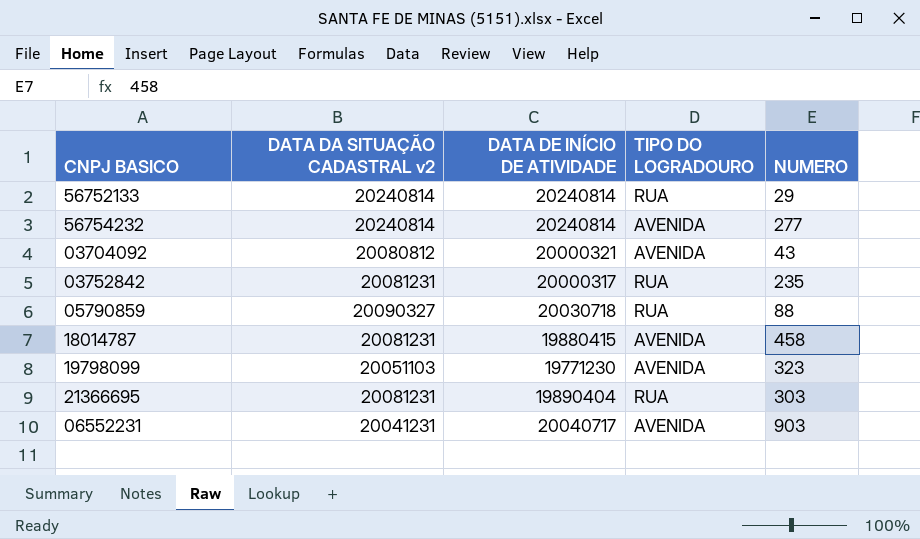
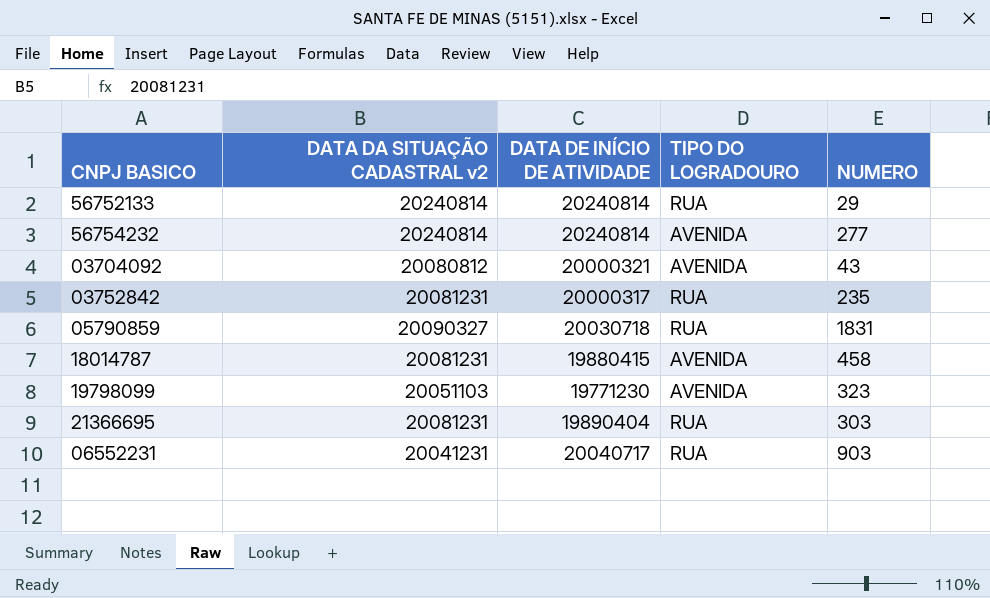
05790859 | NUMERO: 88 -> 1831
06552231 | TIPO DO LOGRADOURO: AVENIDA -> RUA

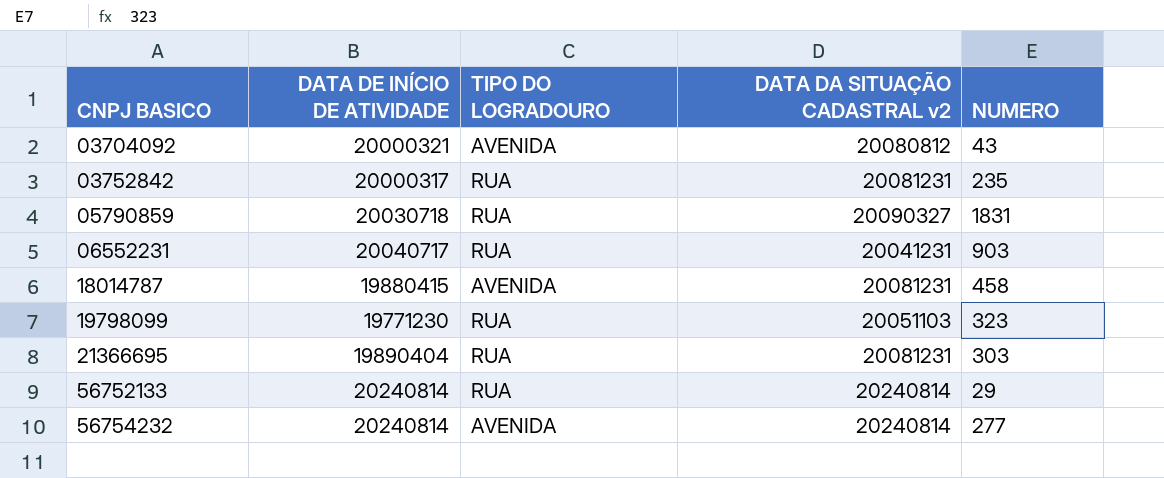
row order: none -> CNPJ BASICO ascending
column DATA DA SITUAÇÃO CADASTRAL v2 | position: 2 -> 4
19798099 | TIPO DO LOGRADOURO: AVENIDA -> RUA

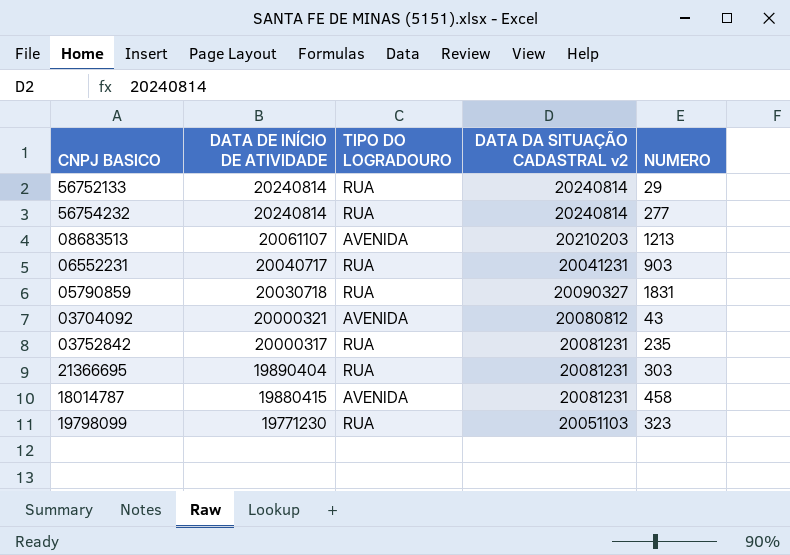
row order: CNPJ BASICO ascending -> DATA DE INÍCIO DE ATIVIDADE descending
56754232 | TIPO DO LOGRADOURO: AVENIDA -> RUA
row 08683513: none -> 20061107 | AVENIDA | 20210203 | 1213

